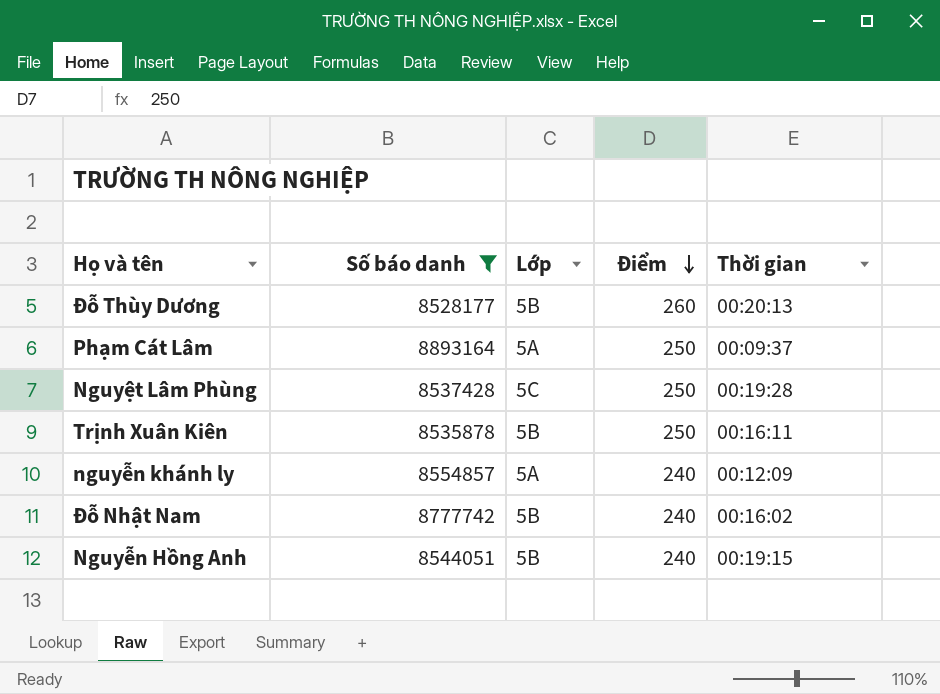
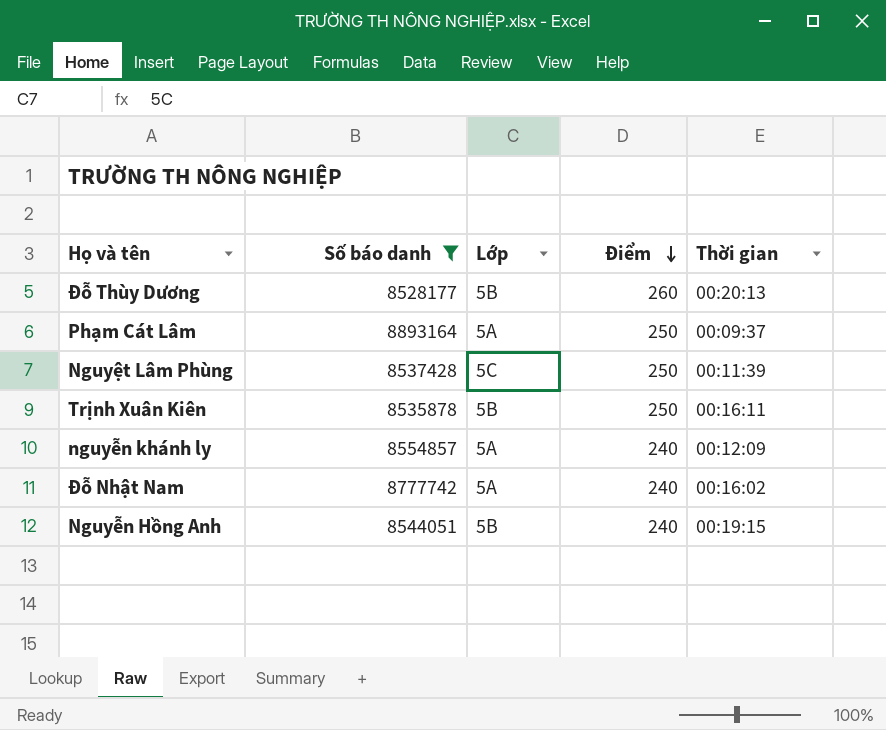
Nguyệt Lâm Phùng | Thời gian: 00:19:28 -> 00:11:39
Đỗ Nhật Nam | Lớp: 5B -> 5A

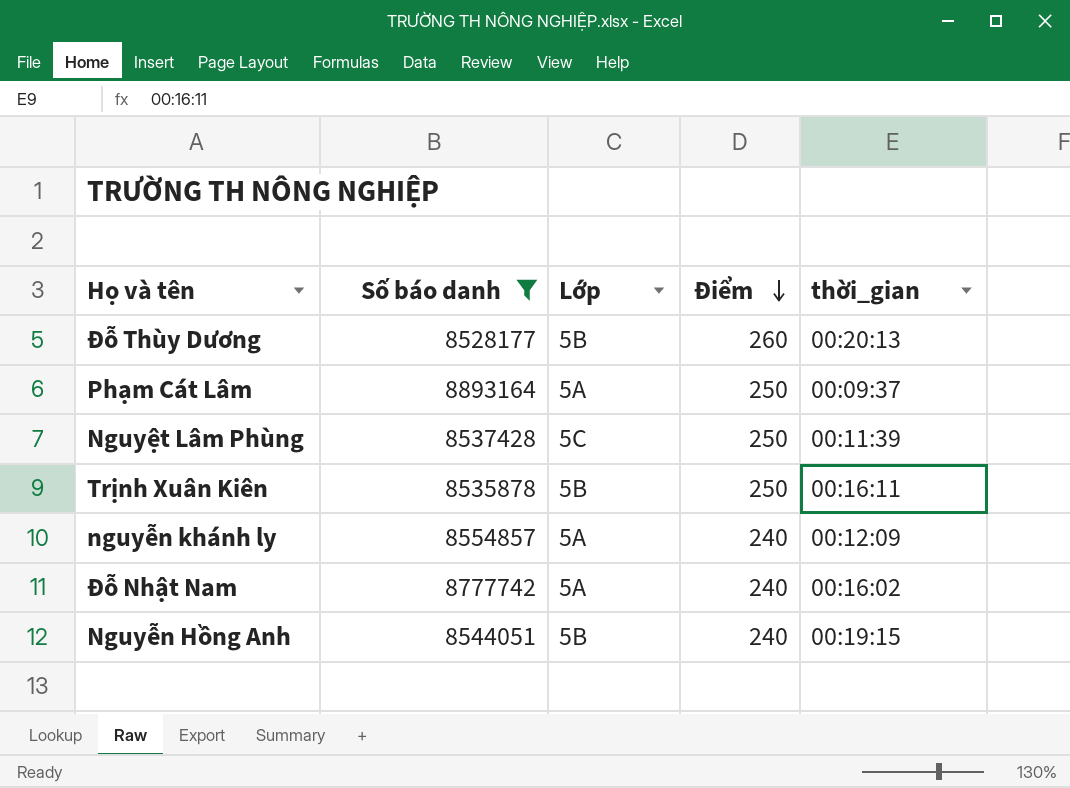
column name: Thời gian -> thời_gian

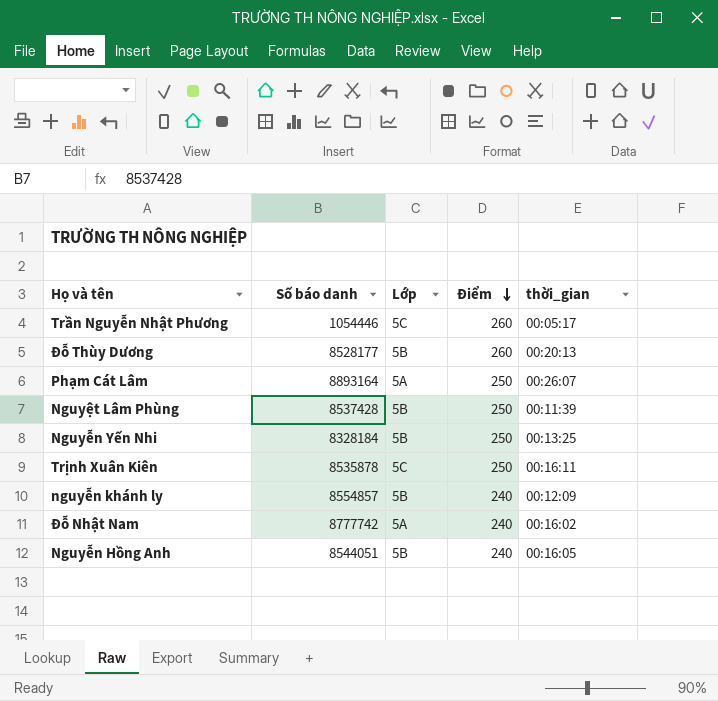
filter: Số báo danh >= 8528177 -> none
Phạm Cát Lâm | thời_gian: 00:09:37 -> 00:26:07
Nguyệt Lâm Phùng | Lớp: 5C -> 5B
Trịnh Xuân Kiên | Lớp: 5B -> 5C
nguyễn khánh ly | Lớp: 5A -> 5B
Nguyễn Hồng Anh | thời_gian: 00:19:15 -> 00:16:05

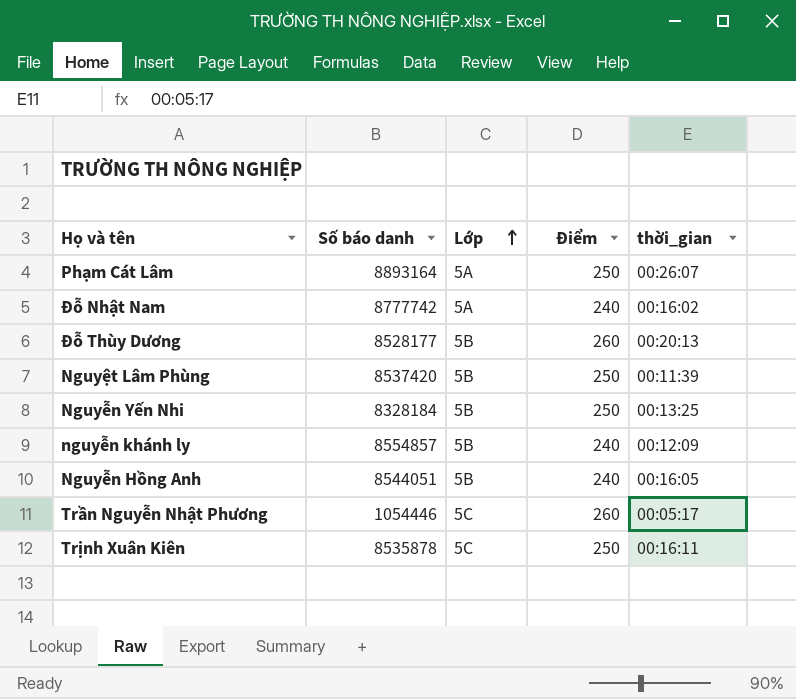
row order: Điểm descending -> Lớp ascending
Nguyệt Lâm Phùng | Số báo danh: 8537428 -> 8537420

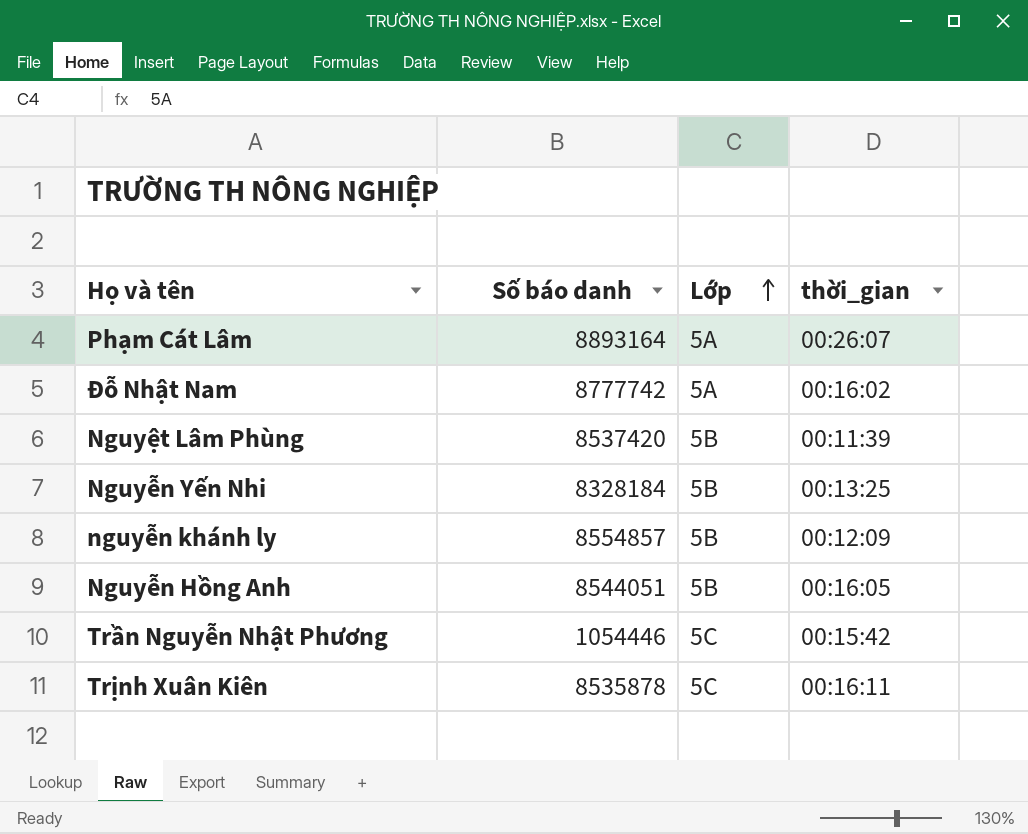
column Điểm | position: 4 -> none
row Đỗ Thùy Dương: 8528177 | 5B | 260 | 00:20:13 -> none
Trần Nguyễn Nhật Phương | thời_gian: 00:05:17 -> 00:15:42

